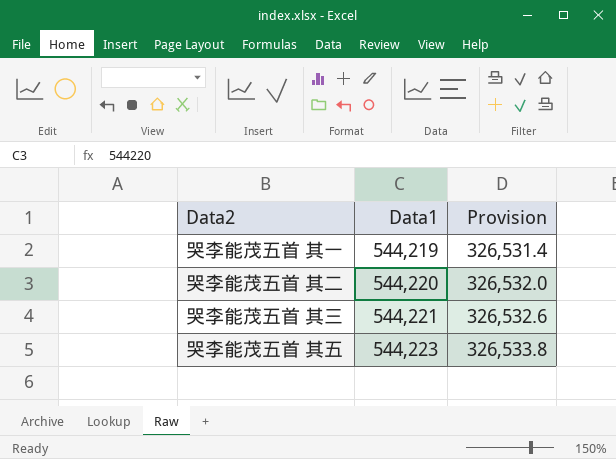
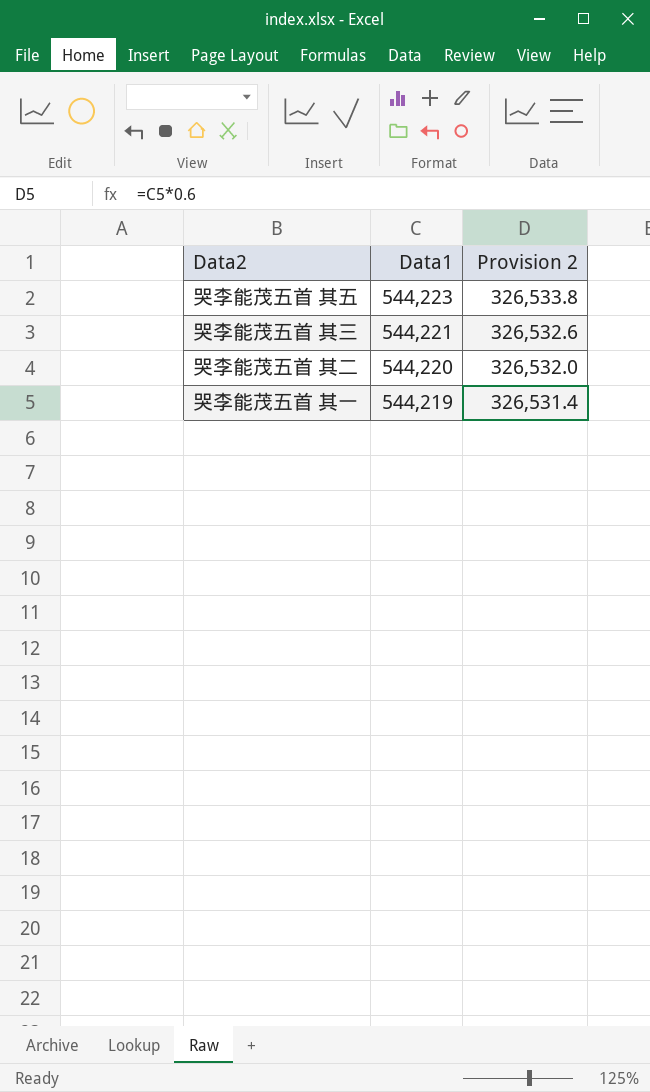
row order: Data1 ascending -> Data1 descending
column name: Provision -> Provision 2

